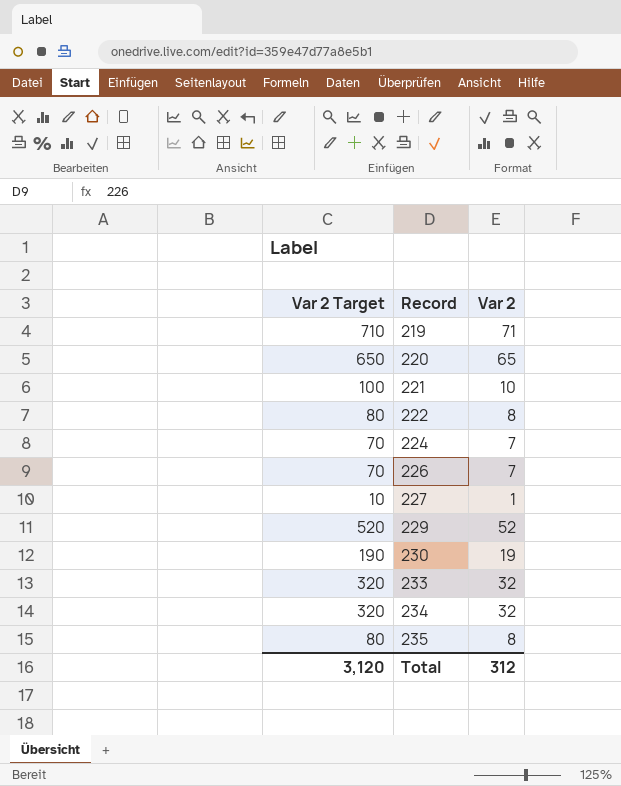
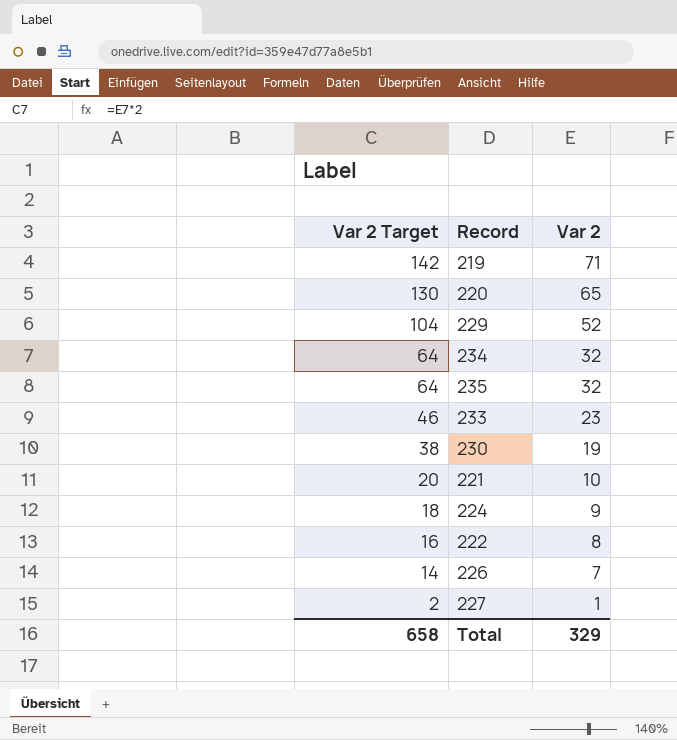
row order: Record ascending -> Var 2 Target descending
column Var 2 Target | formula: [Var 2] * 10 -> [Var 2] * 2
235 | Var 2: 8 -> 32
233 | Var 2: 32 -> 23
224 | Var 2: 7 -> 9
Total | Var 2 Target: 3,120 -> 658
Total | Var 2: 312 -> 329

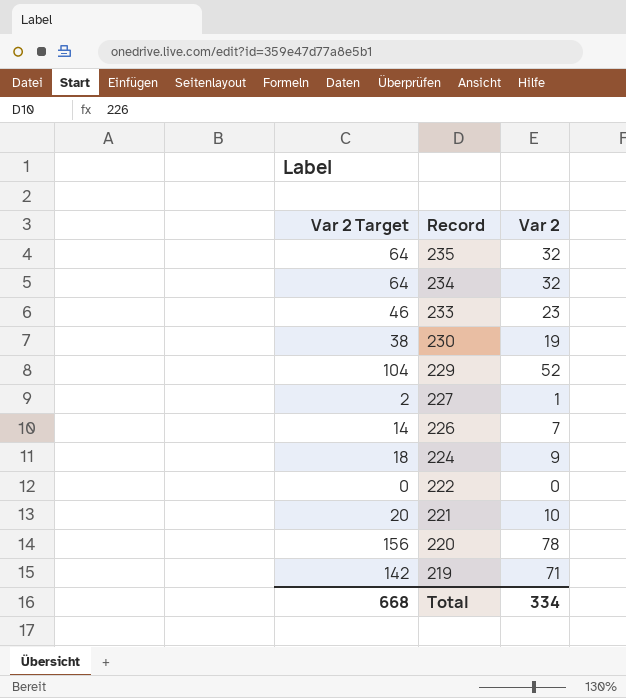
row order: Var 2 Target descending -> Record descending
222 | Var 2 Target: 16 -> 0
222 | Var 2: 8 -> 0
220 | Var 2 Target: 130 -> 156
220 | Var 2: 65 -> 78
Total | Var 2 Target: 658 -> 668
Total | Var 2: 329 -> 334

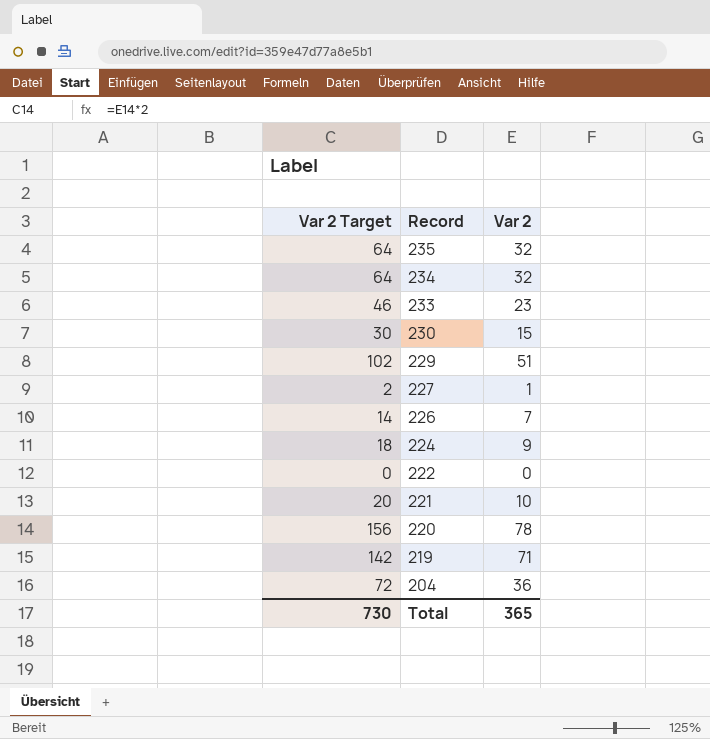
230 | Var 2 Target: 38 -> 30
230 | Var 2: 19 -> 15
229 | Var 2 Target: 104 -> 102
229 | Var 2: 52 -> 51
row 204: none -> 72 | 36
Total | Var 2 Target: 668 -> 730
Total | Var 2: 334 -> 365

